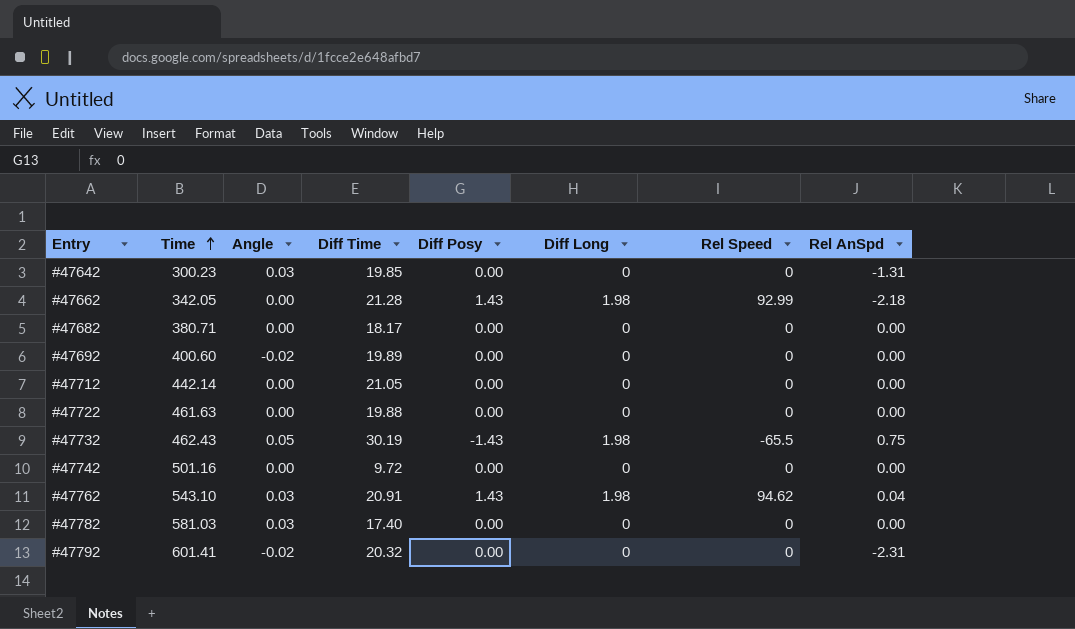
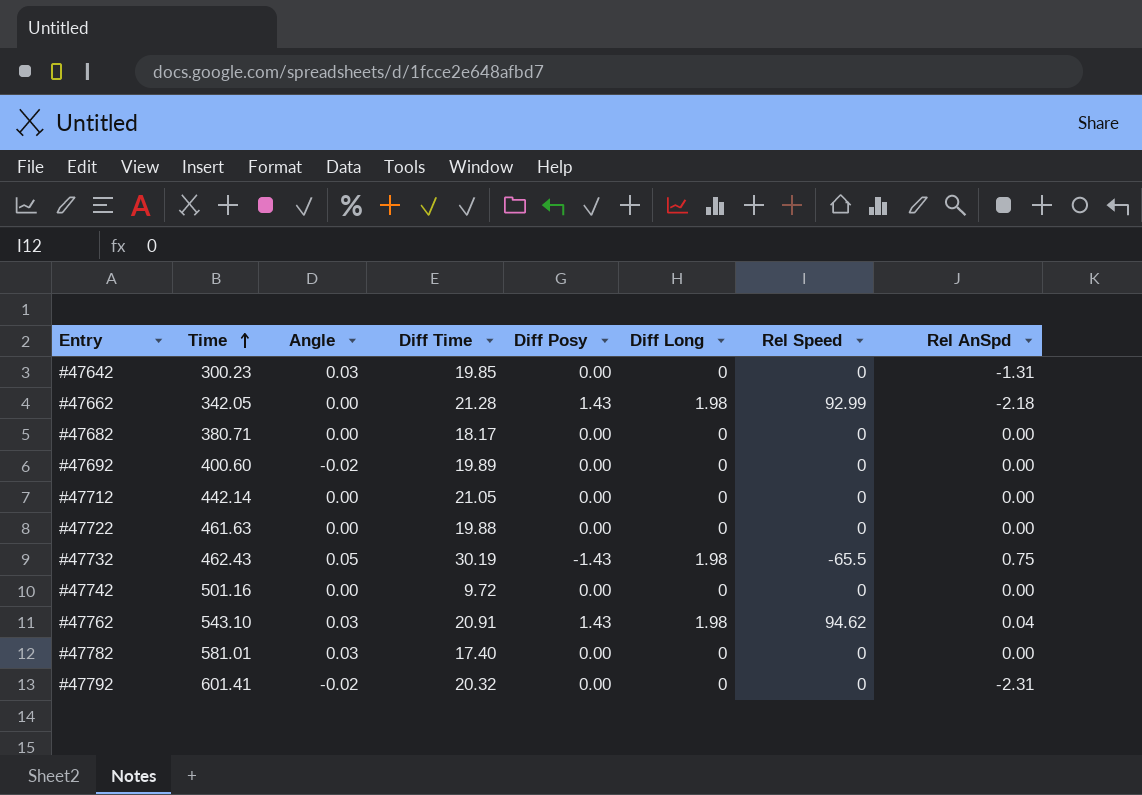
#47782 | Time: 581.03 -> 581.01

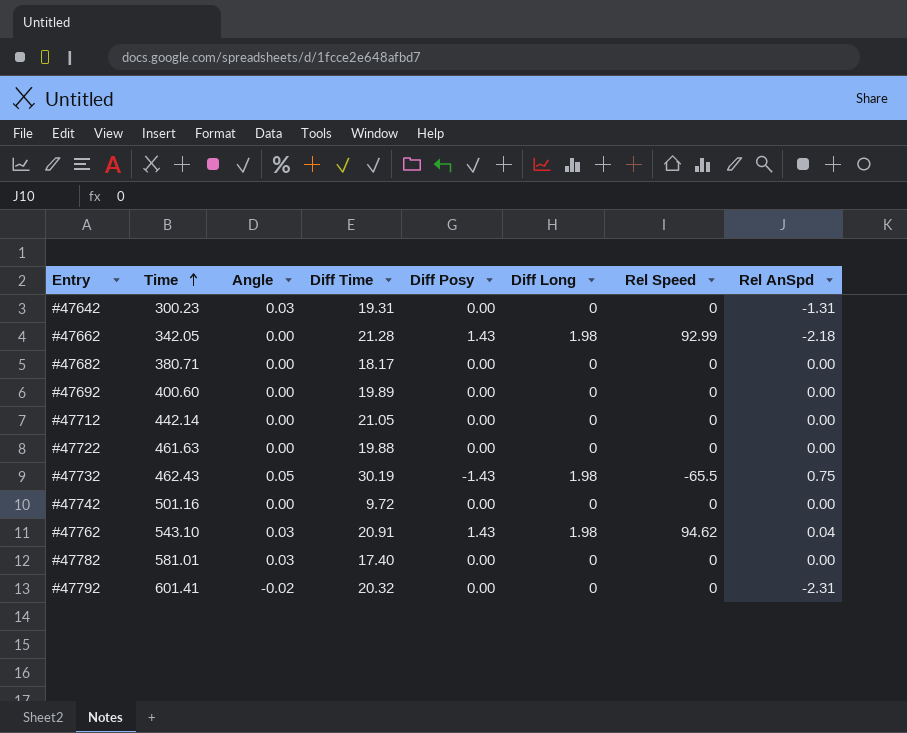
#47642 | Diff Time: 19.85 -> 19.31
#47692 | Angle: -0.02 -> 0.00

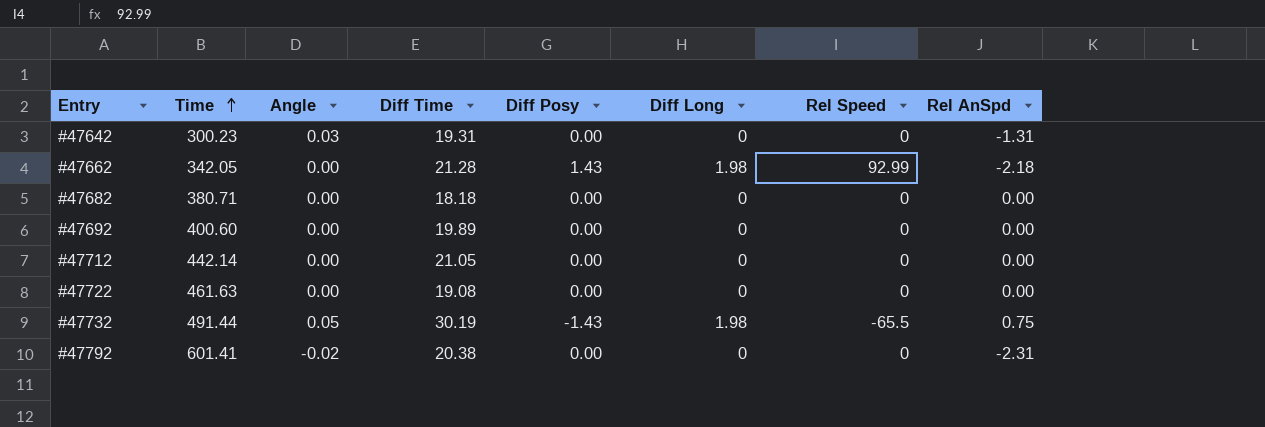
row #47742: 501.16 | 0.00 | 9.72 | 0.00 | 0 | 0 | 0.00 -> none
row #47762: 543.10 | 0.03 | 20.91 | 1.43 | 1.98 | 94.62 | 0.04 -> none
row #47782: 581.01 | 0.03 | 17.40 | 0.00 | 0 | 0 | 0.00 -> none
#47682 | Diff Time: 18.17 -> 18.18
#47722 | Diff Time: 19.88 -> 19.08
#47732 | Time: 462.43 -> 491.44
#47792 | Diff Time: 20.32 -> 20.38

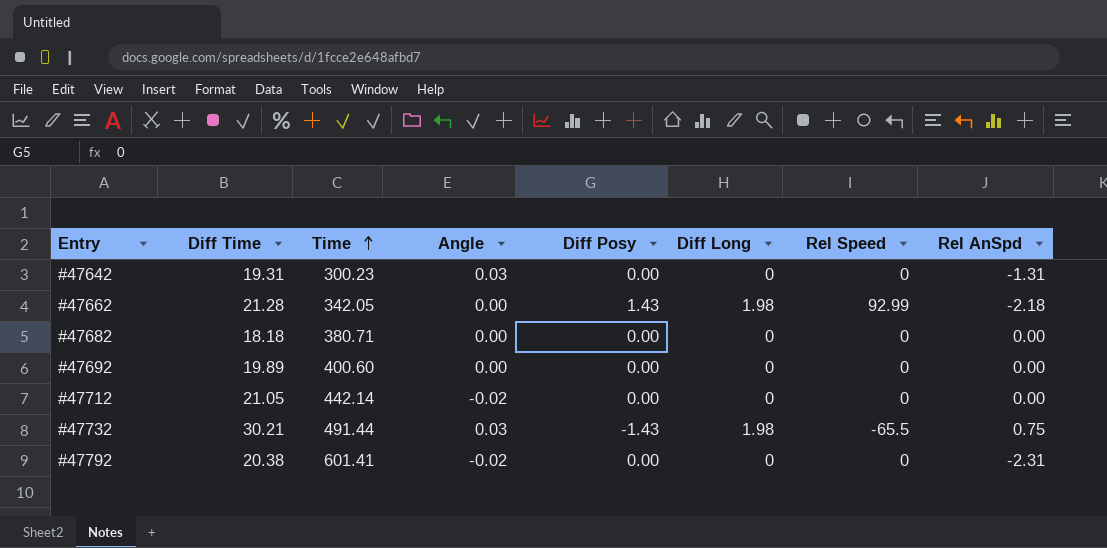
column Diff Time | position: 4 -> 2
row #47722: 461.63 | 0.00 | 19.08 | 0.00 | 0 | 0 | 0.00 -> none
#47712 | Angle: 0.00 -> -0.02
#47732 | Diff Time: 30.19 -> 30.21
#47732 | Angle: 0.05 -> 0.03

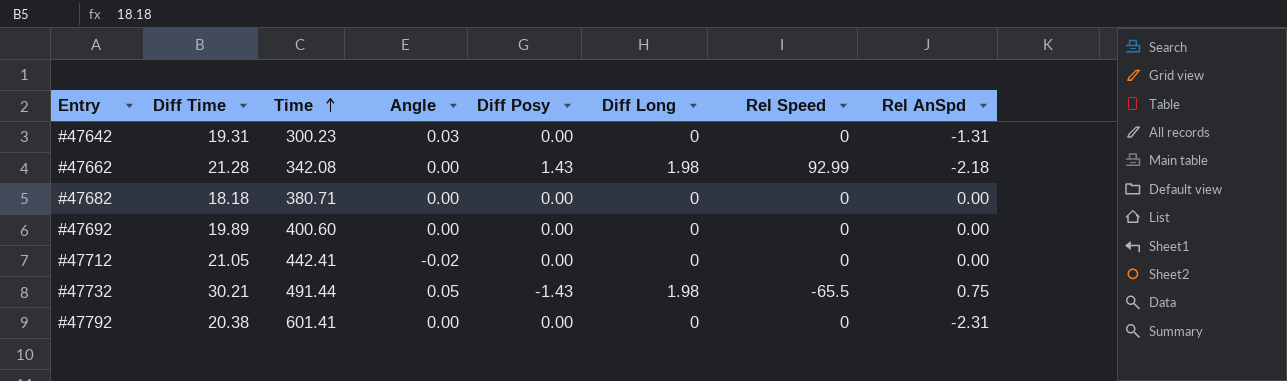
#47662 | Time: 342.05 -> 342.08
#47712 | Time: 442.14 -> 442.41
#47732 | Angle: 0.03 -> 0.05
#47792 | Angle: -0.02 -> 0.00

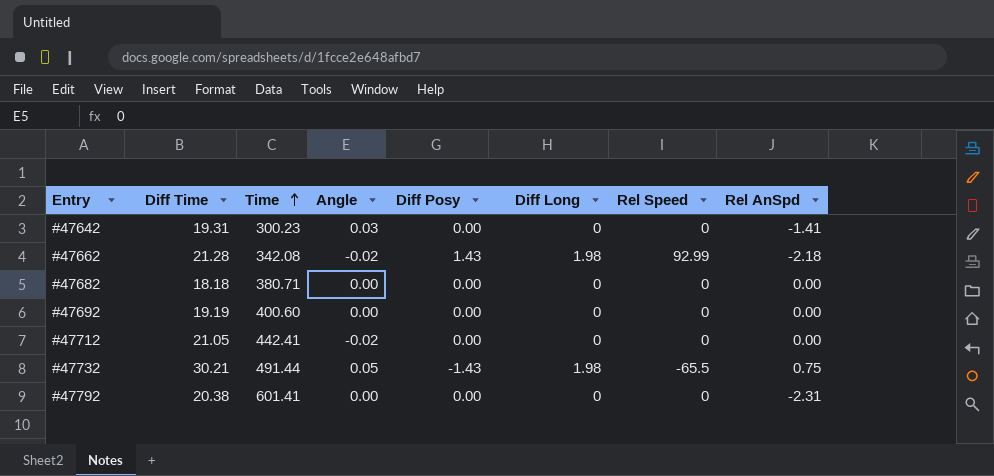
#47642 | Rel AnSpd: -1.31 -> -1.41
#47662 | Angle: 0.00 -> -0.02
#47692 | Diff Time: 19.89 -> 19.19

